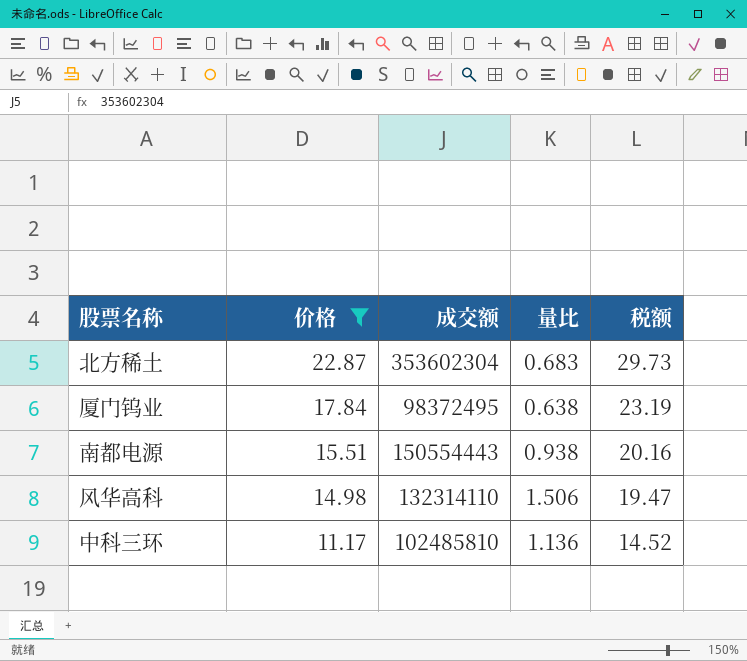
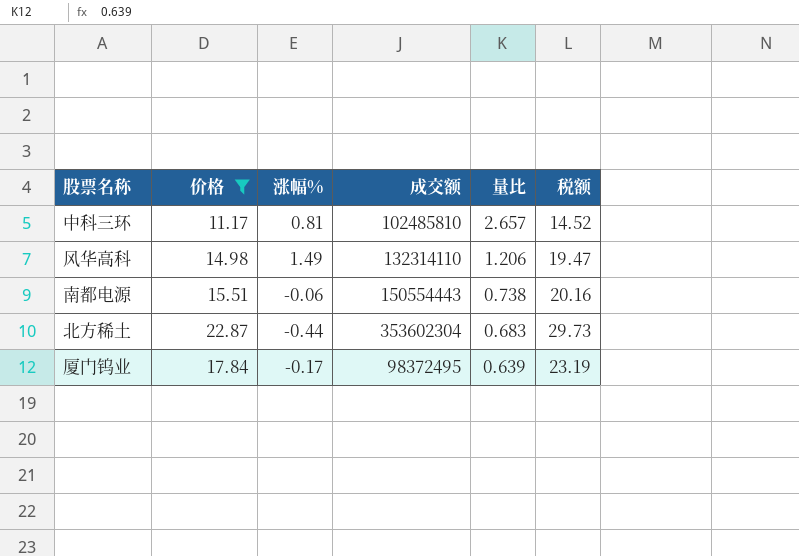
row order: 价格 descending -> 量比 descending
column 涨幅% | position: none -> 3
中科三环 | 量比: 1.136 -> 2.657
风华高科 | 量比: 1.506 -> 1.206
南都电源 | 量比: 0.938 -> 0.738
厦门钨业 | 量比: 0.638 -> 0.639

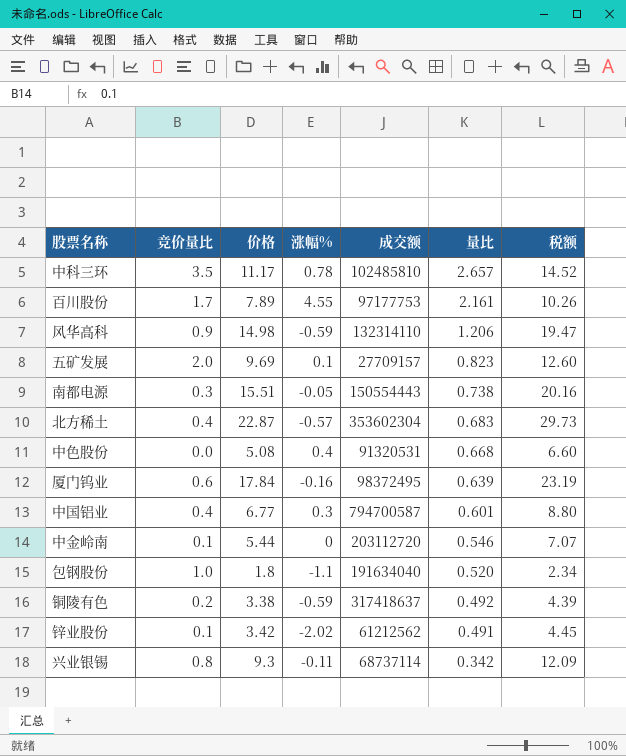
filter: 价格 >= 11.17 -> none
column 竞价量比 | position: none -> 2
中科三环 | 涨幅%: 0.81 -> 0.78
风华高科 | 涨幅%: 1.49 -> -0.59
南都电源 | 涨幅%: -0.06 -> -0.05
北方稀土 | 涨幅%: -0.44 -> -0.57
厦门钨业 | 涨幅%: -0.17 -> -0.16

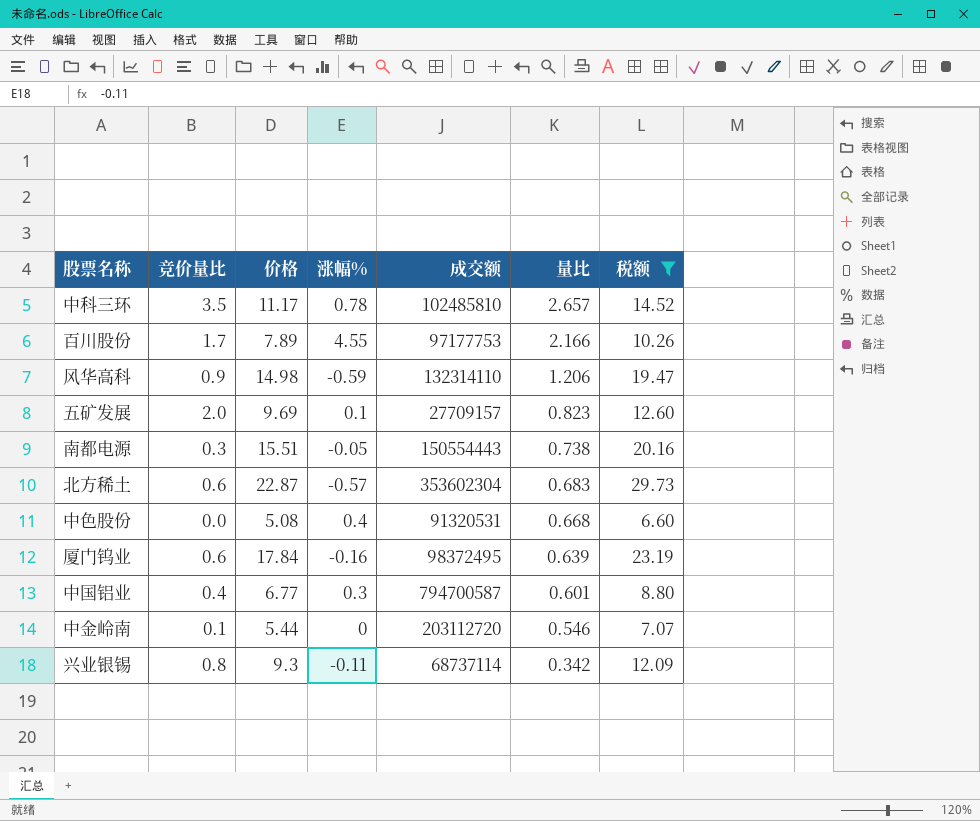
filter: none -> 税额 >= 6.60
百川股份 | 量比: 2.161 -> 2.166
北方稀土 | 竞价量比: 0.4 -> 0.6

